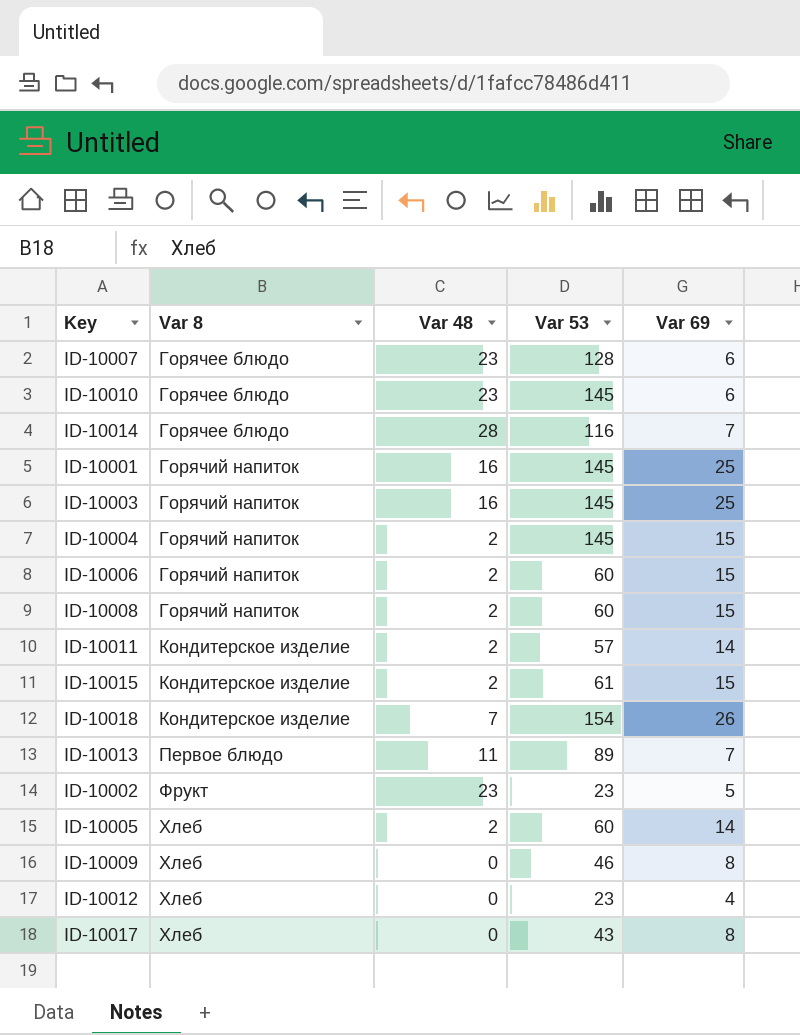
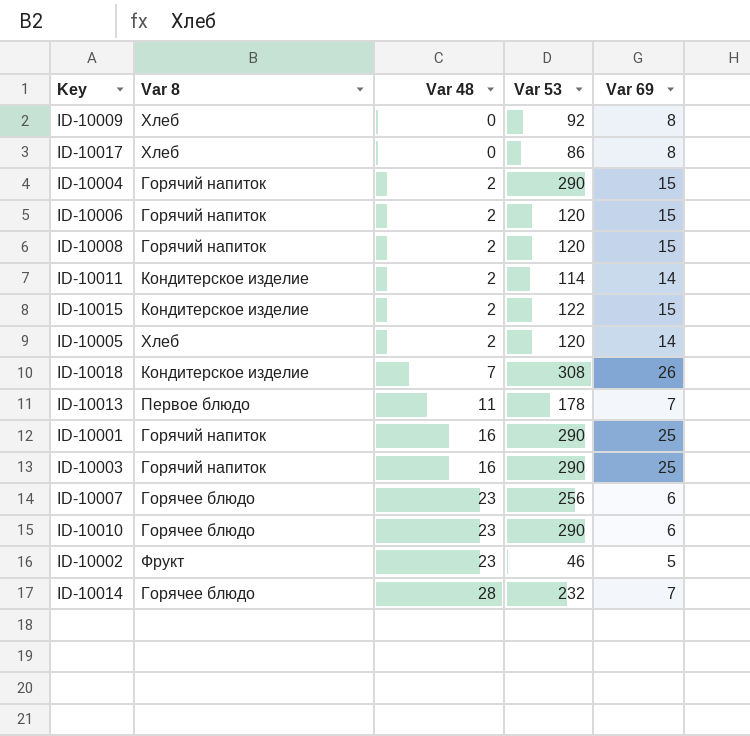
row order: Var 8 ascending -> Var 48 ascending
row ID-10012: Хлеб | 0 | 23 | 4 -> none
ID-10009 | Var 53: 46 -> 92
ID-10017 | Var 53: 43 -> 86
ID-10004 | Var 53: 145 -> 290
ID-10006 | Var 53: 60 -> 120
ID-10008 | Var 53: 60 -> 120
ID-10011 | Var 53: 57 -> 114
ID-10015 | Var 53: 61 -> 122
ID-10005 | Var 53: 60 -> 120
ID-10018 | Var 53: 154 -> 308
ID-10013 | Var 53: 89 -> 178
ID-10001 | Var 53: 145 -> 290
ID-10003 | Var 53: 145 -> 290
ID-10007 | Var 53: 128 -> 256
ID-10010 | Var 53: 145 -> 290
ID-10002 | Var 53: 23 -> 46
ID-10014 | Var 53: 116 -> 232

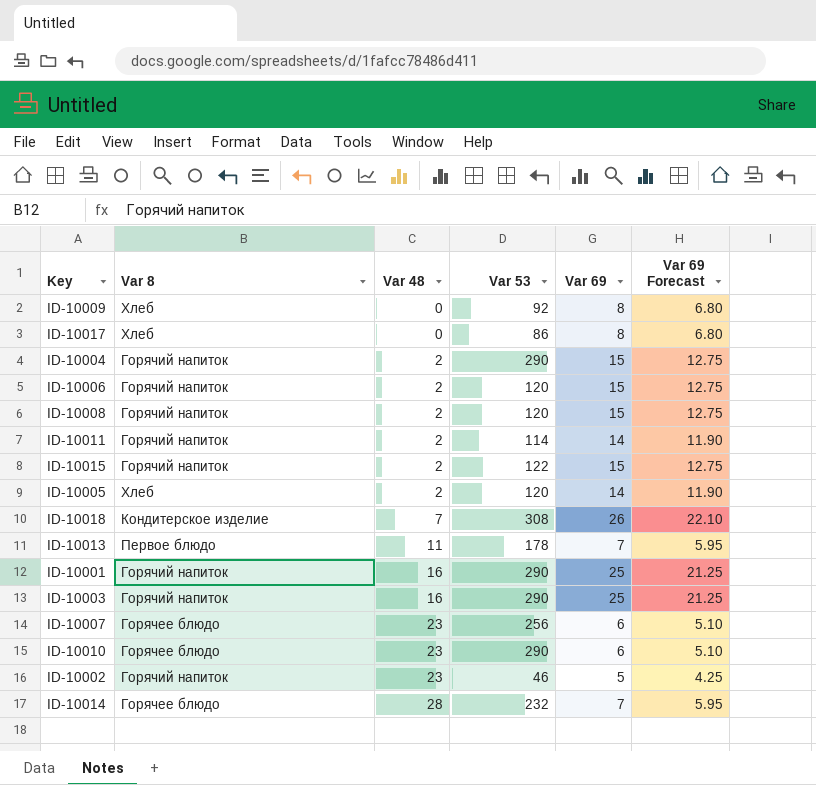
column Var 69 Forecast | formula: none -> [Var 69] * 0.85
ID-10011 | Var 8: Кондитерское изделие -> Горячий напиток
ID-10015 | Var 8: Кондитерское изделие -> Горячий напиток
ID-10002 | Var 8: Фрукт -> Горячий напиток

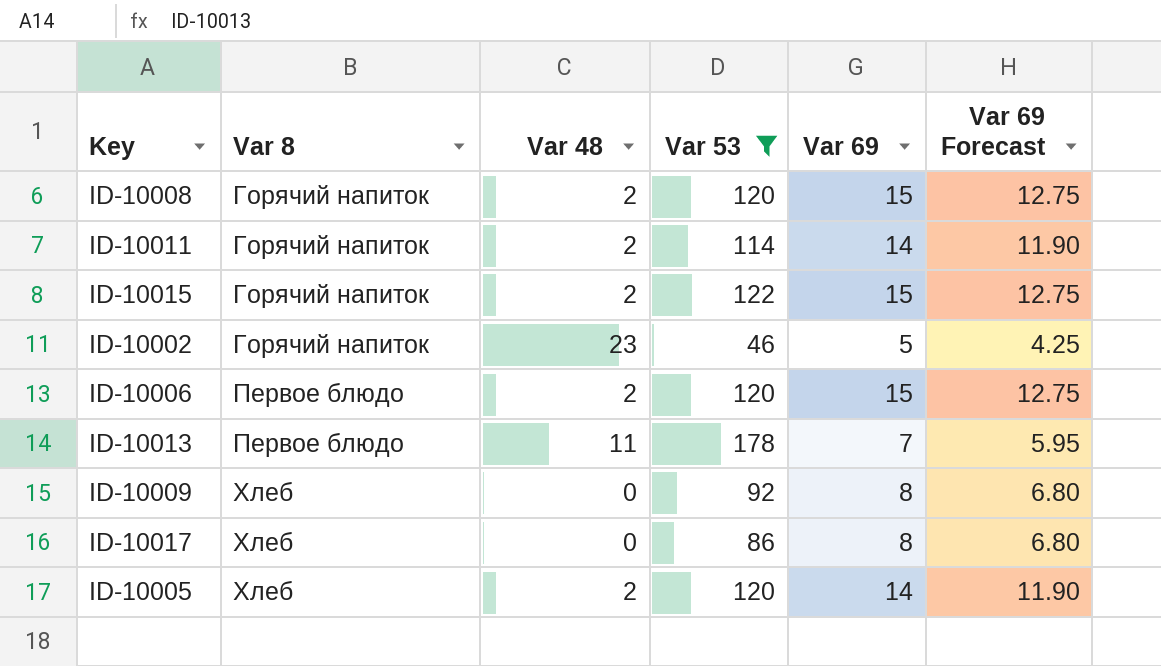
filter: none -> Var 53 <= 178
row order: Var 48 ascending -> Var 8 ascending
ID-10006 | Var 8: Горячий напиток -> Первое блюдо

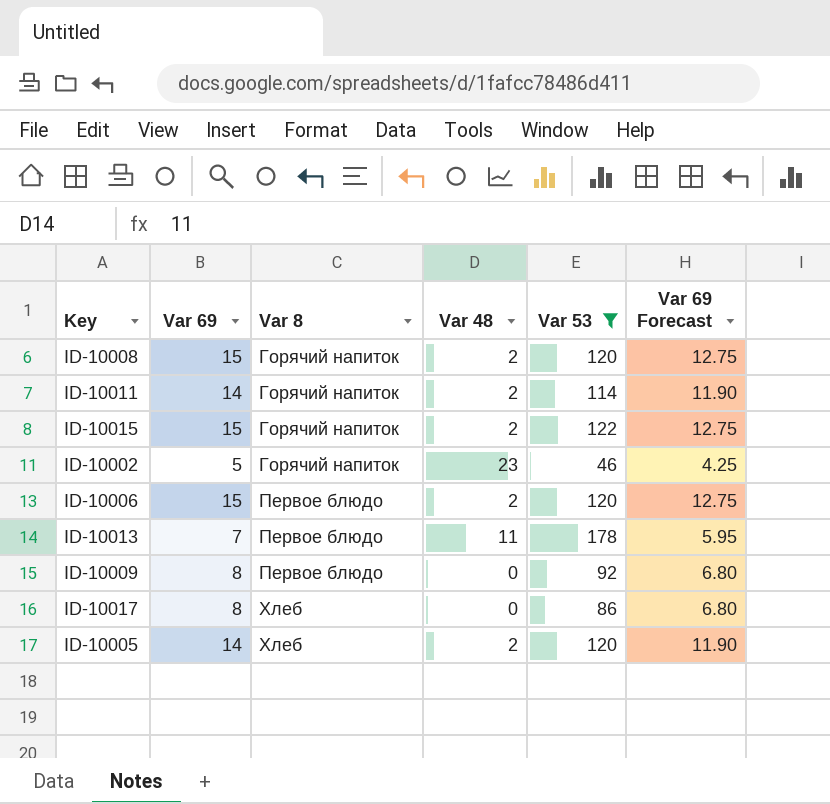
column Var 69 | position: 5 -> 2
ID-10009 | Var 8: Хлеб -> Первое блюдо

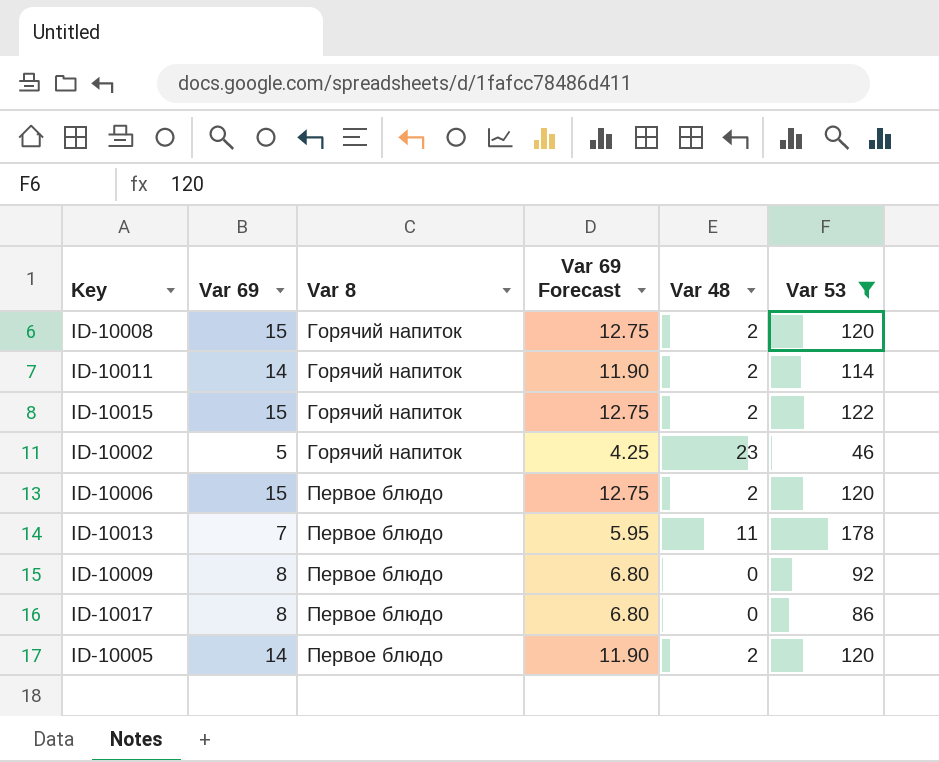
column Var 69 Forecast | position: 6 -> 4
ID-10017 | Var 8: Хлеб -> Первое блюдо
ID-10005 | Var 8: Хлеб -> Первое блюдо

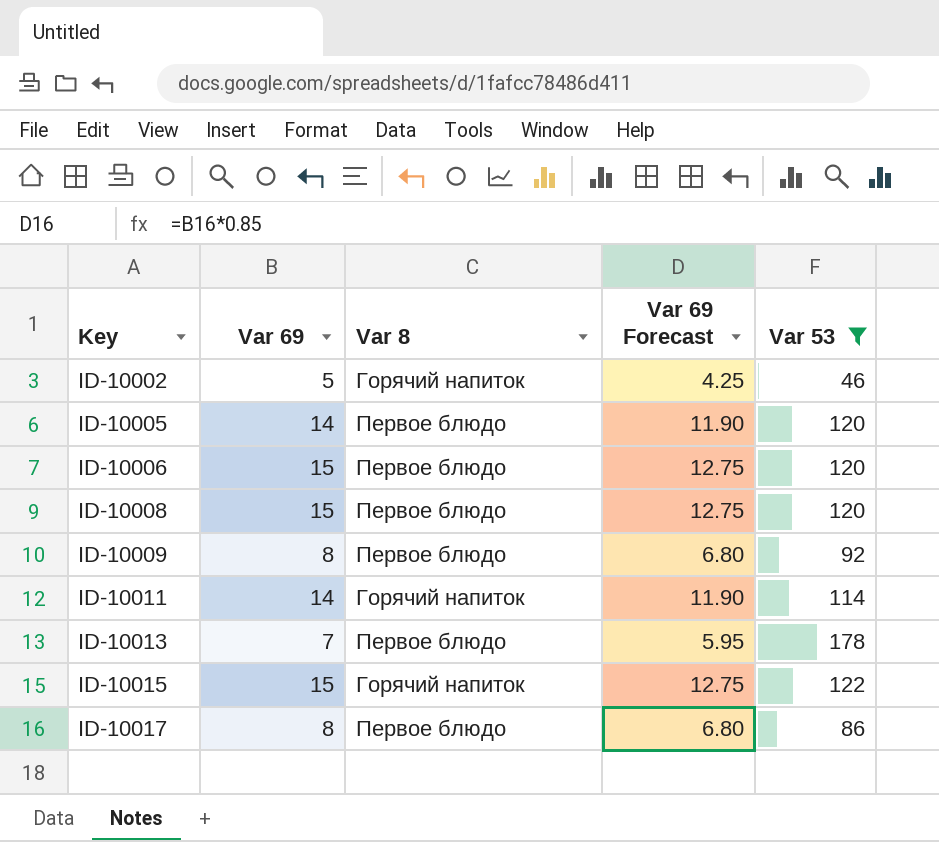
row order: Var 8 ascending -> Key ascending
column Var 48 | position: 5 -> none
ID-10008 | Var 8: Горячий напиток -> Первое блюдо

